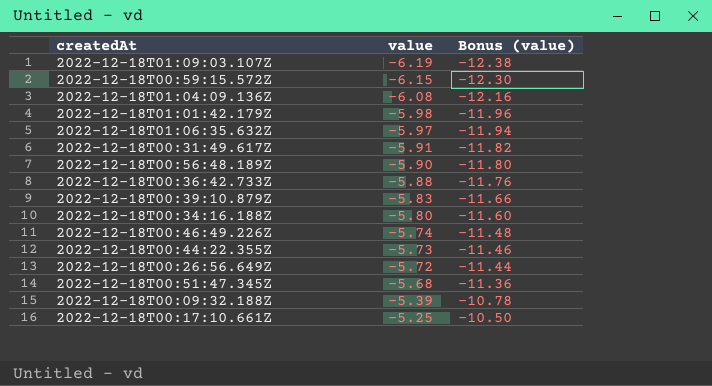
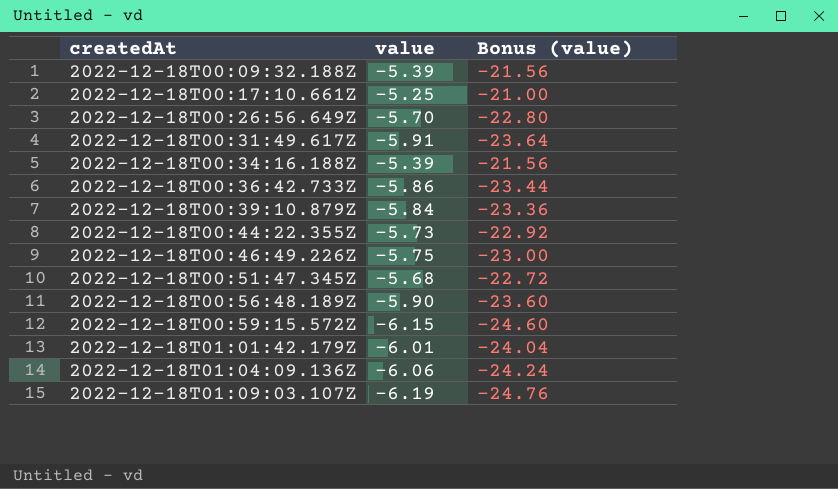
row order: value ascending -> createdAt ascending
column Bonus (value) | formula: [value] * 2 -> [value] * 4
row 2022-12-18T01:06:35.632Z: -5.97 | -11.94 -> none
2022-12-18T00:26:56.649Z | value: -5.72 -> -5.70
2022-12-18T00:34:16.188Z | value: -5.80 -> -5.39
2022-12-18T00:36:42.733Z | value: -5.88 -> -5.86
2022-12-18T00:39:10.879Z | value: -5.83 -> -5.84
2022-12-18T00:46:49.226Z | value: -5.74 -> -5.75
2022-12-18T01:01:42.179Z | value: -5.98 -> -6.01
2022-12-18T01:04:09.136Z | value: -6.08 -> -6.06

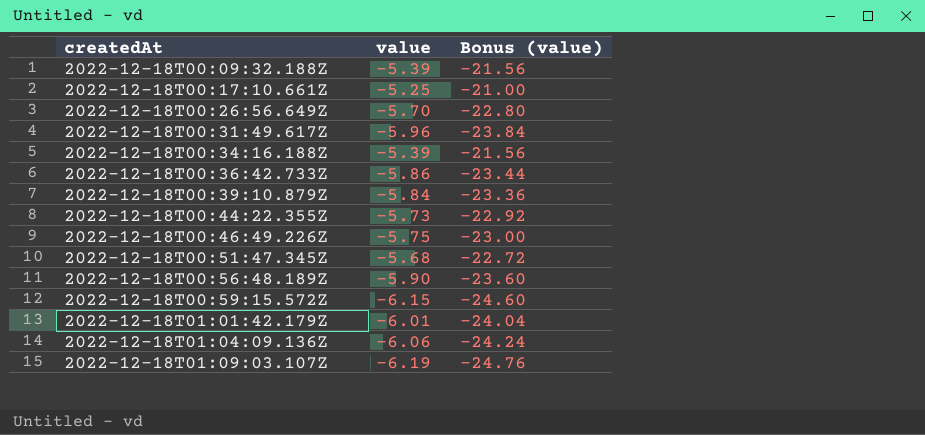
2022-12-18T00:31:49.617Z | value: -5.91 -> -5.96
2022-12-18T00:31:49.617Z | Bonus (value): -23.64 -> -23.84

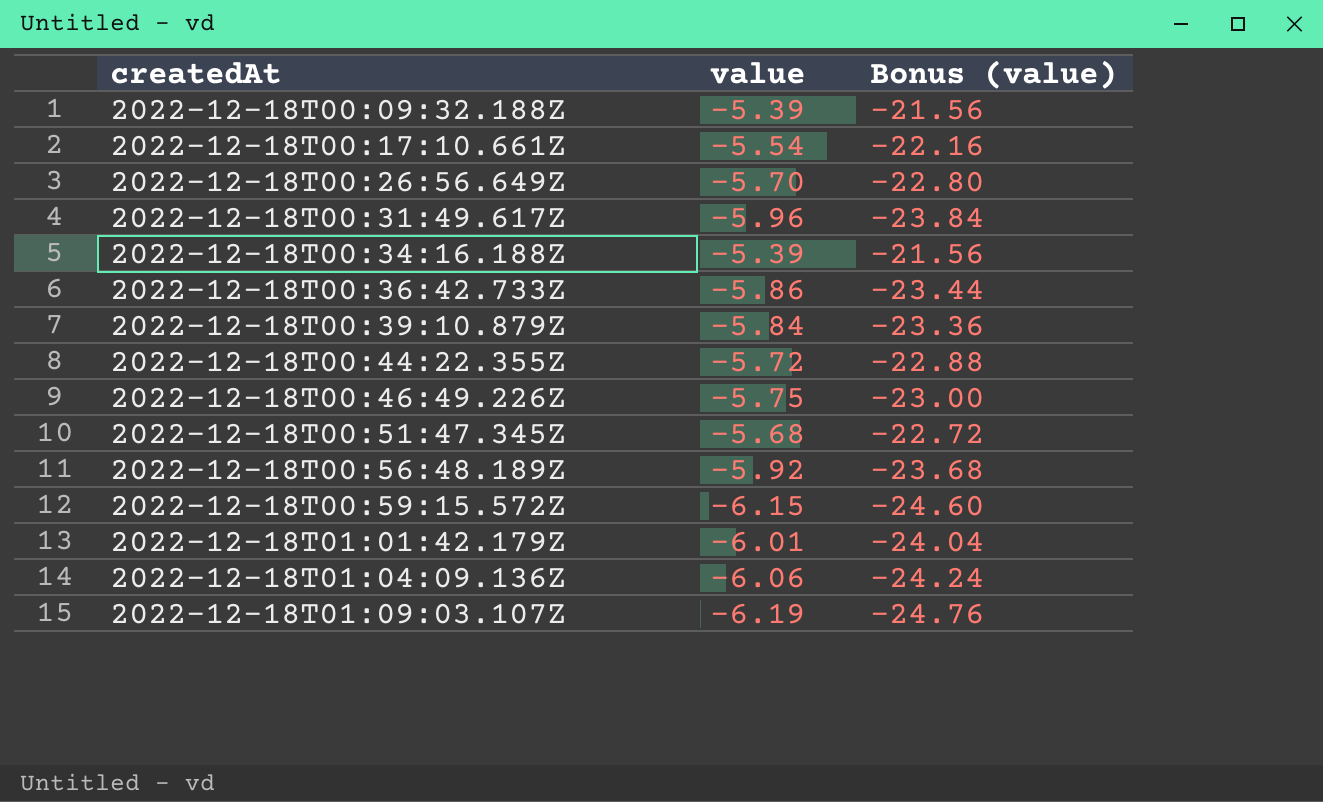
2022-12-18T00:17:10.661Z | value: -5.25 -> -5.54
2022-12-18T00:17:10.661Z | Bonus (value): -21.00 -> -22.16
2022-12-18T00:44:22.355Z | value: -5.73 -> -5.72
2022-12-18T00:44:22.355Z | Bonus (value): -22.92 -> -22.88
2022-12-18T00:56:48.189Z | value: -5.90 -> -5.92
2022-12-18T00:56:48.189Z | Bonus (value): -23.60 -> -23.68

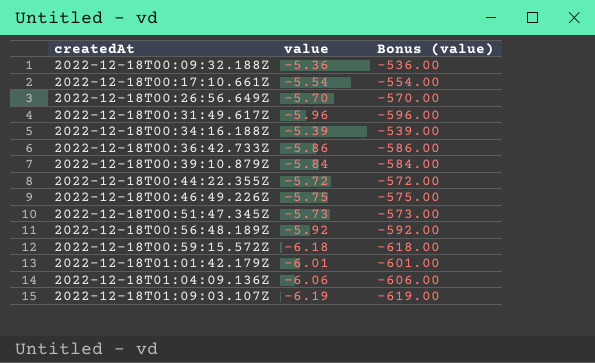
column Bonus (value) | formula: [value] * 4 -> [value] * 100
2022-12-18T00:09:32.188Z | value: -5.39 -> -5.36
2022-12-18T00:51:47.345Z | value: -5.68 -> -5.73
2022-12-18T00:59:15.572Z | value: -6.15 -> -6.18

